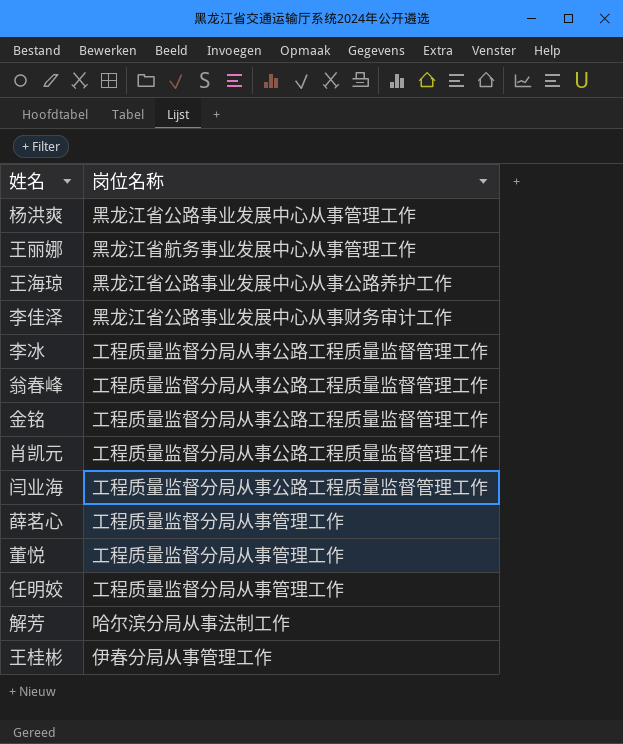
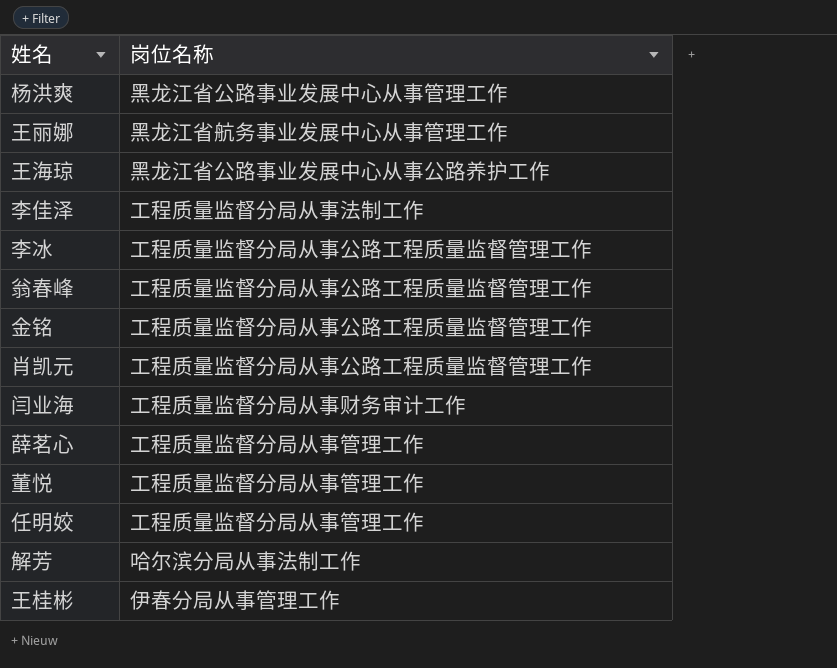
李佳泽 | 岗位名称: 黑龙江省公路事业发展中心从事财务审计工作 -> 工程质量监督分局从事法制工作
闫业海 | 岗位名称: 工程质量监督分局从事公路工程质量监督管理工作 -> 工程质量监督分局从事财务审计工作

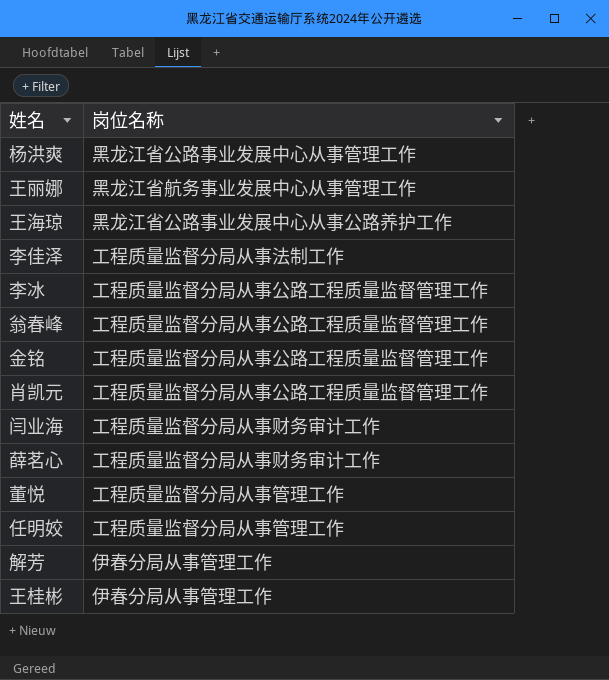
薛茗心 | 岗位名称: 工程质量监督分局从事管理工作 -> 工程质量监督分局从事财务审计工作
解芳 | 岗位名称: 哈尔滨分局从事法制工作 -> 伊春分局从事管理工作

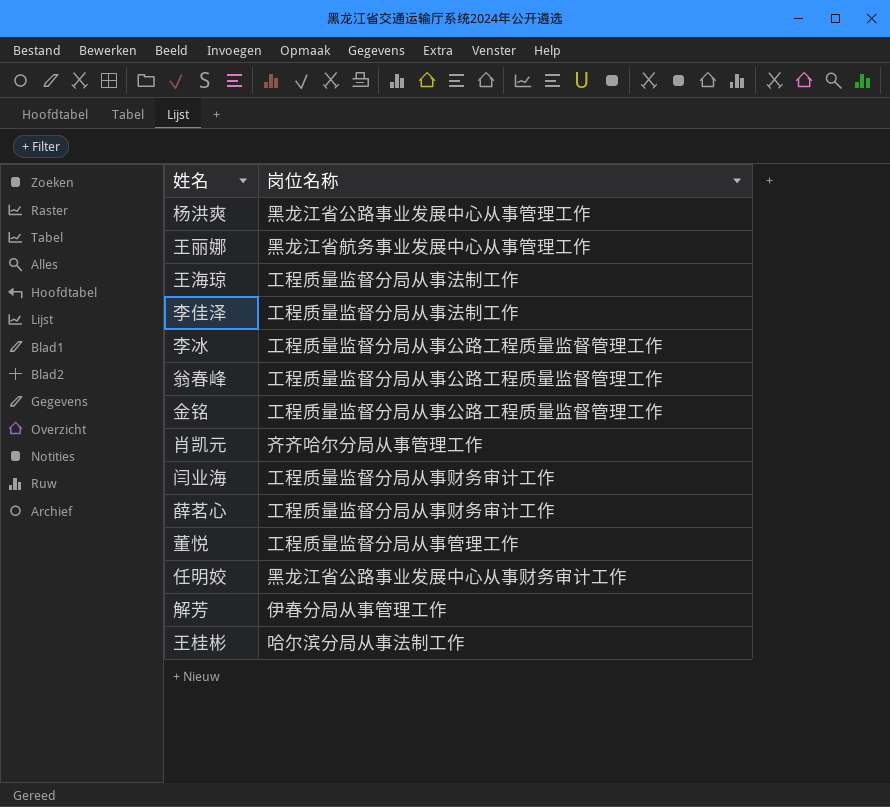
王海琼 | 岗位名称: 黑龙江省公路事业发展中心从事公路养护工作 -> 工程质量监督分局从事法制工作
肖凯元 | 岗位名称: 工程质量监督分局从事公路工程质量监督管理工作 -> 齐齐哈尔分局从事管理工作
任明姣 | 岗位名称: 工程质量监督分局从事管理工作 -> 黑龙江省公路事业发展中心从事财务审计工作
王桂彬 | 岗位名称: 伊春分局从事管理工作 -> 哈尔滨分局从事法制工作

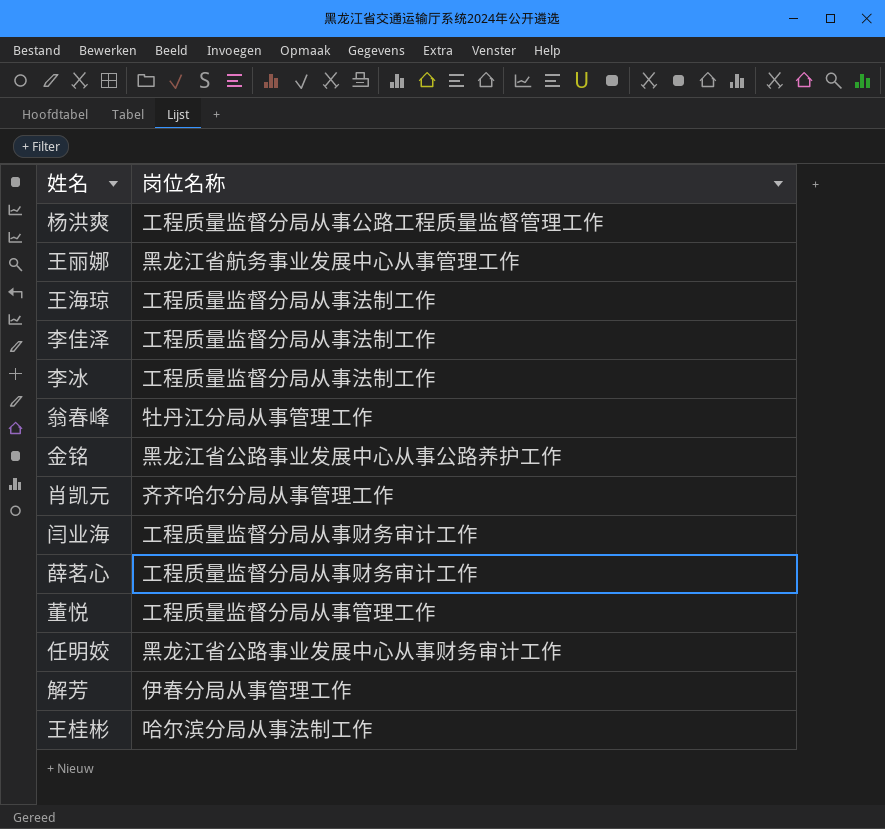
杨洪爽 | 岗位名称: 黑龙江省公路事业发展中心从事管理工作 -> 工程质量监督分局从事公路工程质量监督管理工作
李冰 | 岗位名称: 工程质量监督分局从事公路工程质量监督管理工作 -> 工程质量监督分局从事法制工作
翁春峰 | 岗位名称: 工程质量监督分局从事公路工程质量监督管理工作 -> 牡丹江分局从事管理工作
金铭 | 岗位名称: 工程质量监督分局从事公路工程质量监督管理工作 -> 黑龙江省公路事业发展中心从事公路养护工作

